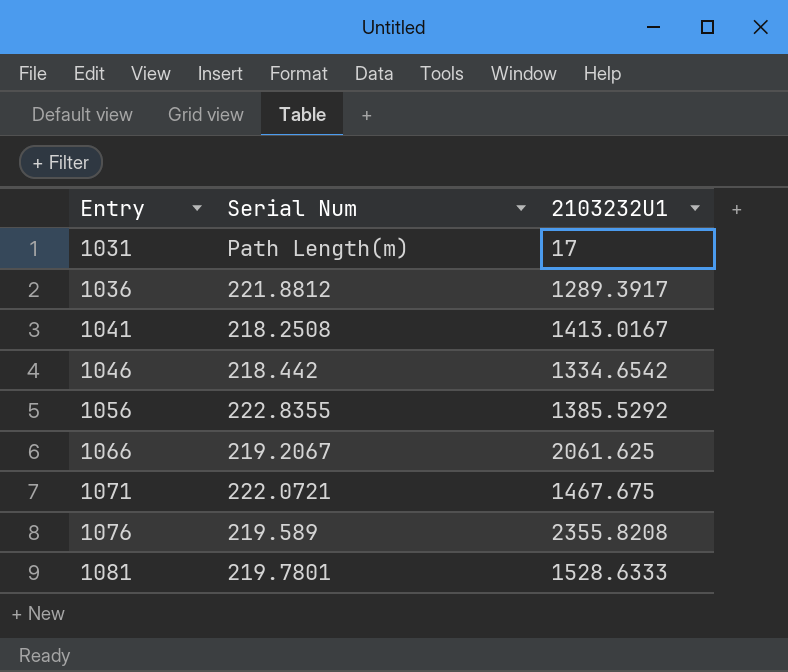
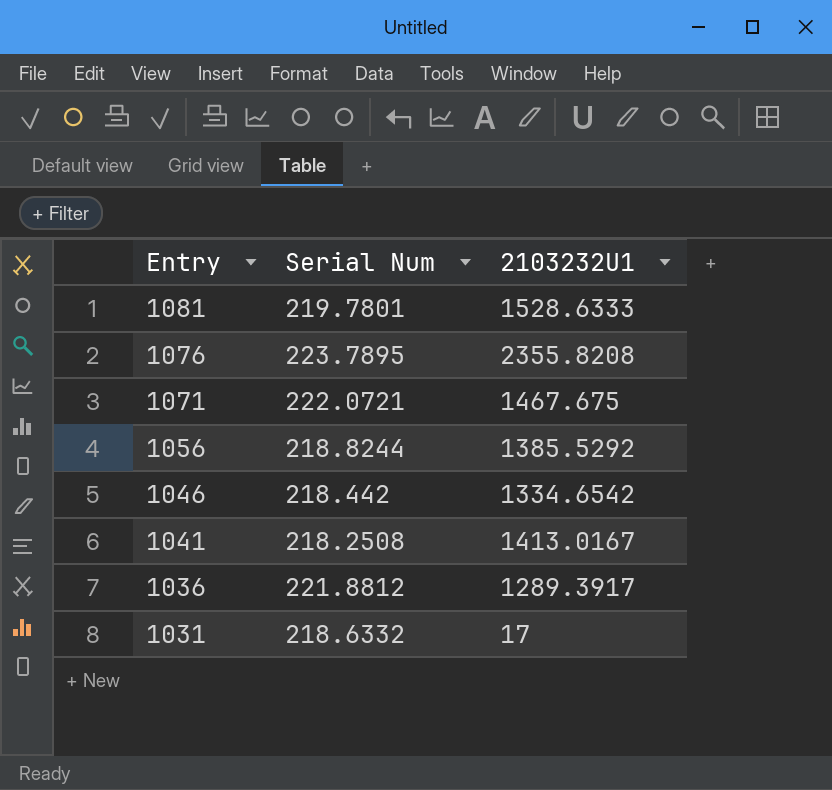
row order: Entry ascending -> Entry descending
row 1066: 219.2067 | 2061.625 -> none
1076 | Serial Num: 219.589 -> 223.7895
1056 | Serial Num: 222.8355 -> 218.8244
1031 | Serial Num: Path Length(m) -> 218.6332

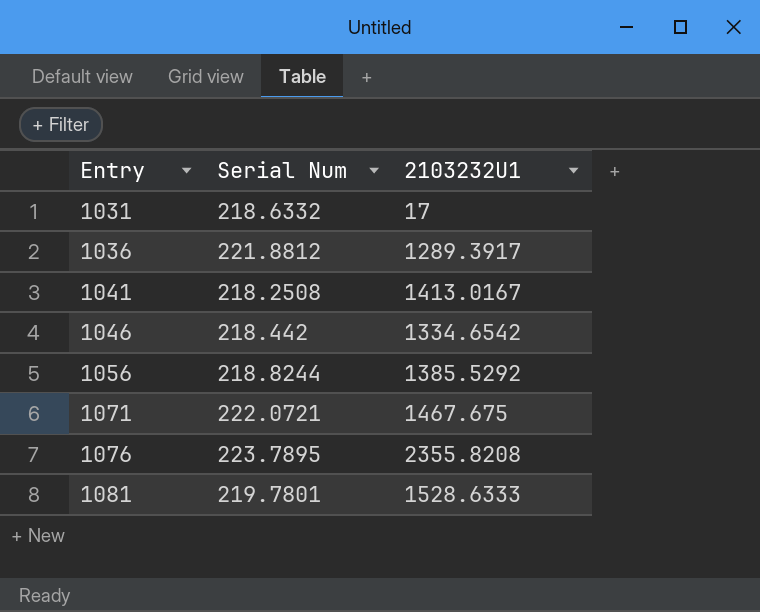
row order: Entry descending -> Entry ascending

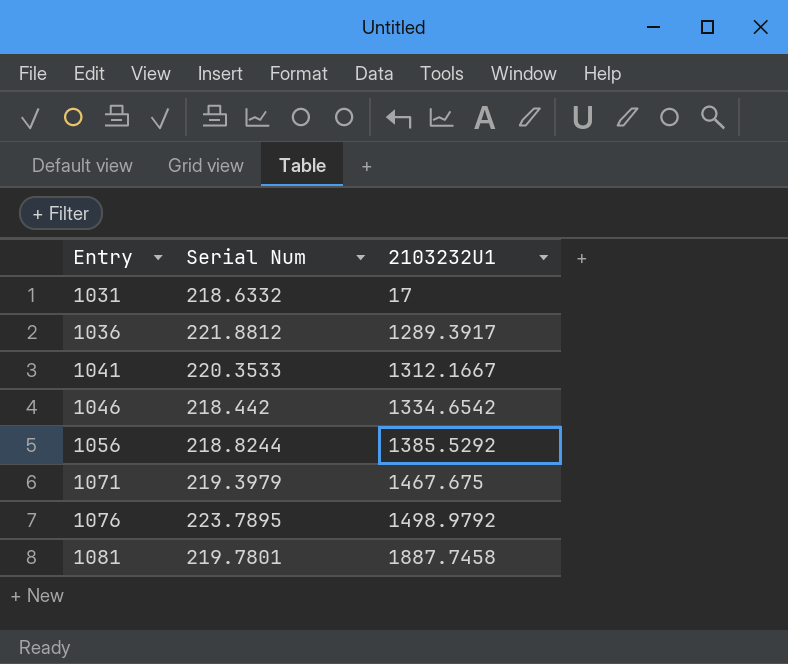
1041 | Serial Num: 218.2508 -> 220.3533
1041 | 2103232U1: 1413.0167 -> 1312.1667
1071 | Serial Num: 222.0721 -> 219.3979
1076 | 2103232U1: 2355.8208 -> 1498.9792
1081 | 2103232U1: 1528.6333 -> 1887.7458

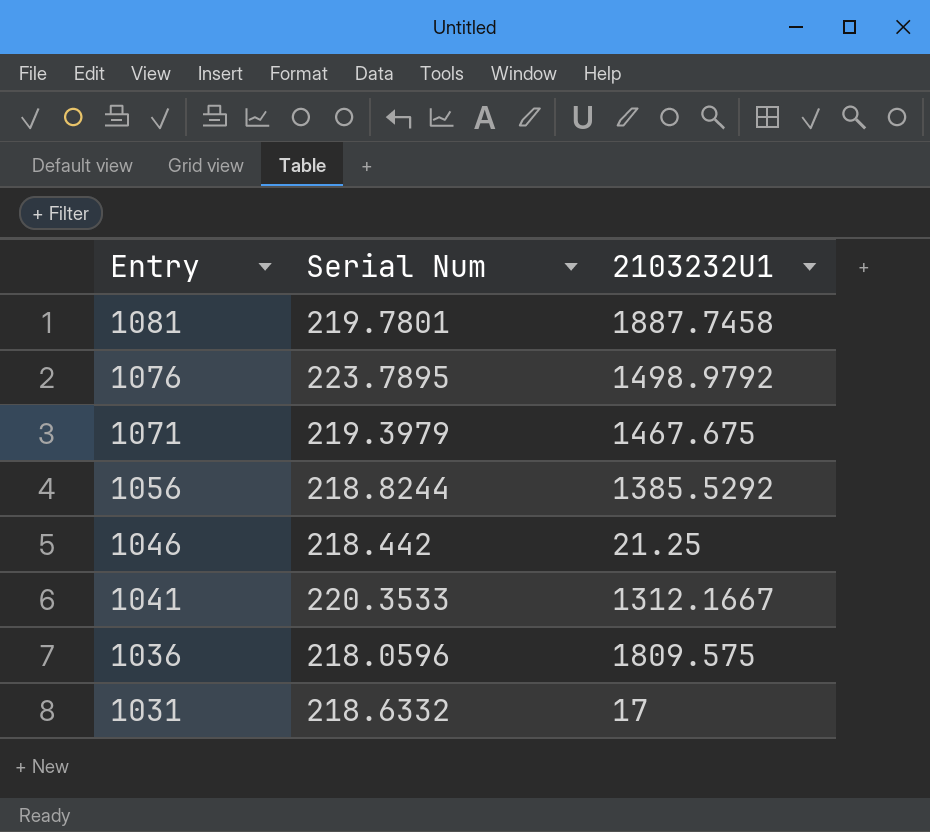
row order: Entry ascending -> Entry descending
1046 | 2103232U1: 1334.6542 -> 21.25
1036 | Serial Num: 221.8812 -> 218.0596
1036 | 2103232U1: 1289.3917 -> 1809.575

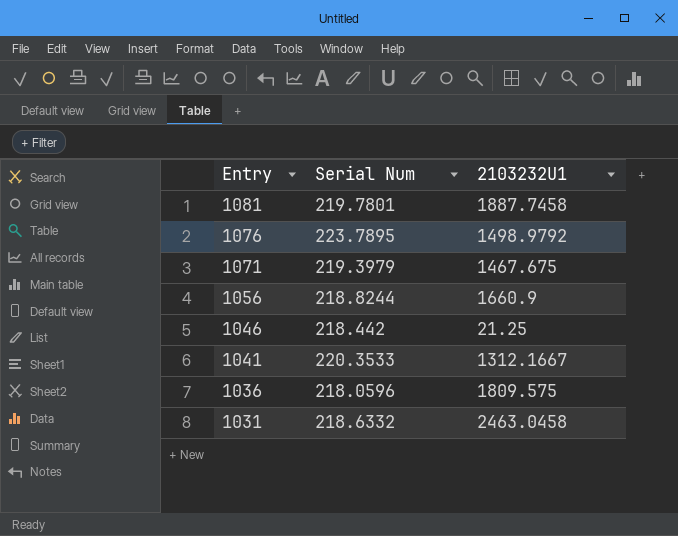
1056 | 2103232U1: 1385.5292 -> 1660.9
1031 | 2103232U1: 17 -> 2463.0458

